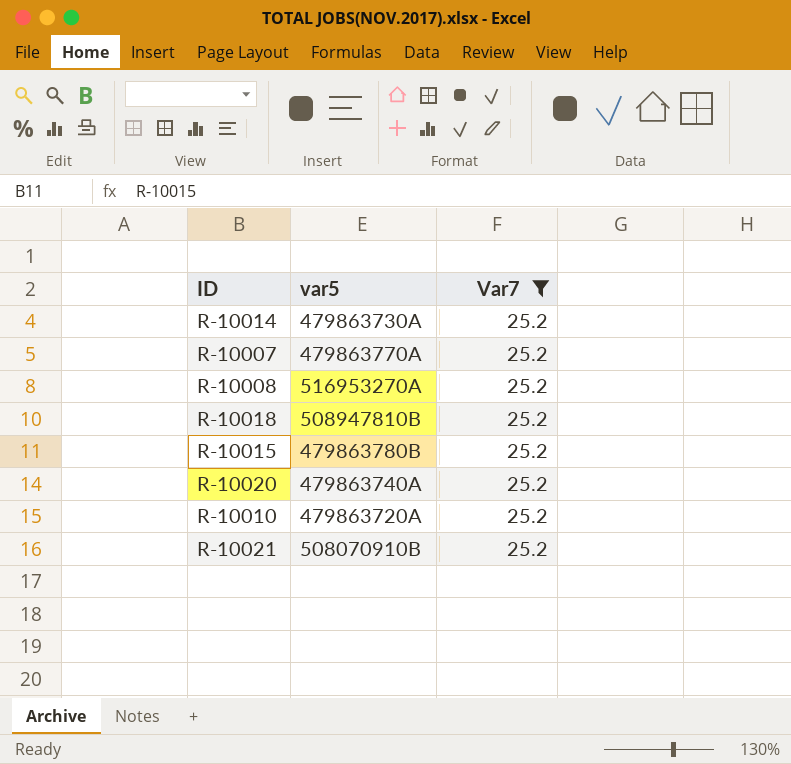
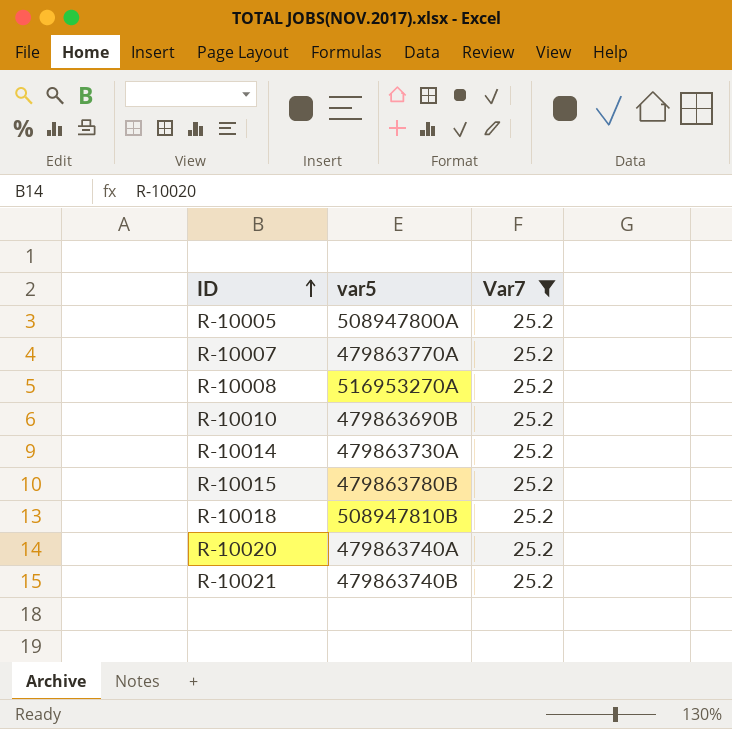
row order: none -> ID ascending
row R-10005: none -> 508947800A | 25.2
R-10010 | var5: 479863720A -> 479863690B
R-10021 | var5: 508070910B -> 479863740B

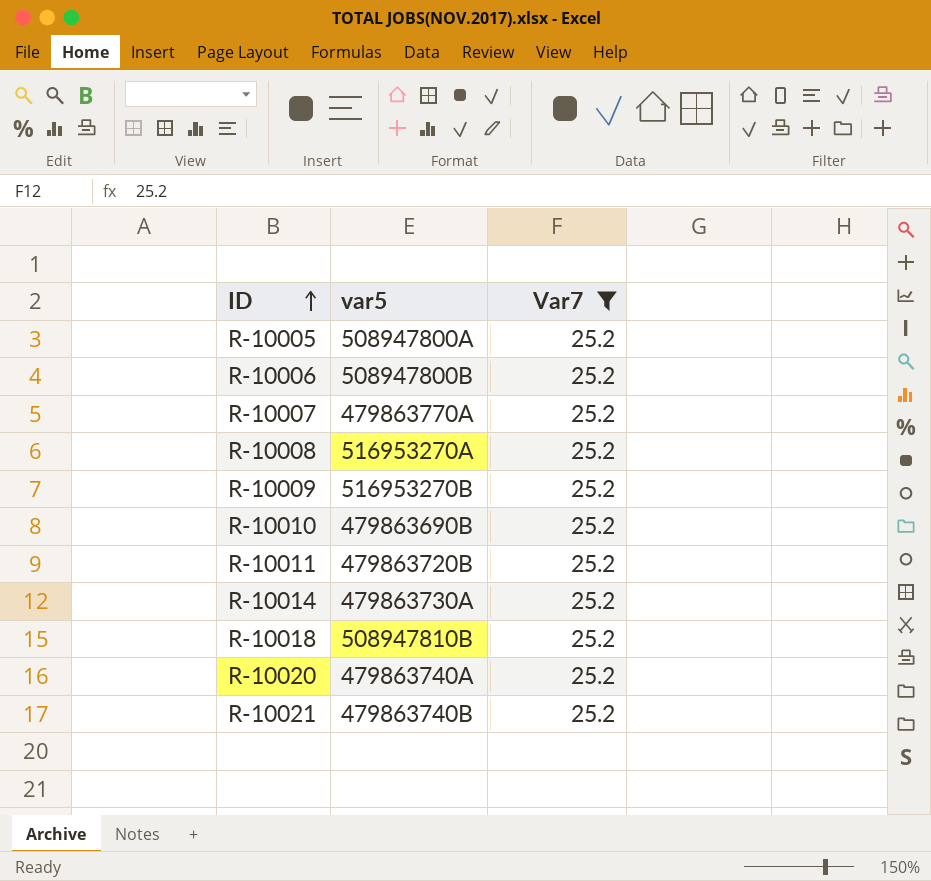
row R-10015: 479863780B | 25.2 -> none
row R-10006: none -> 508947800B | 25.2
row R-10009: none -> 516953270B | 25.2
row R-10011: none -> 479863720B | 25.2

